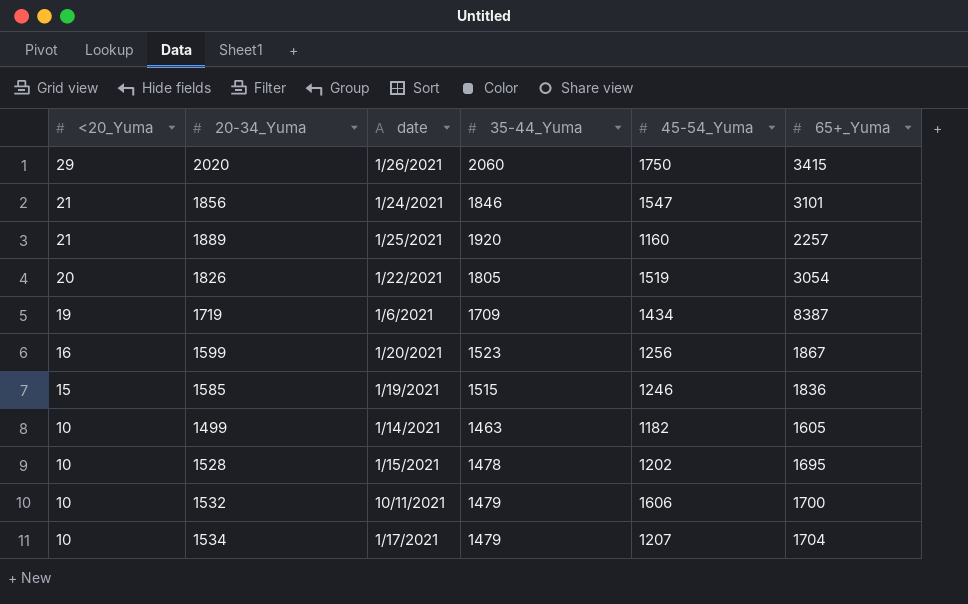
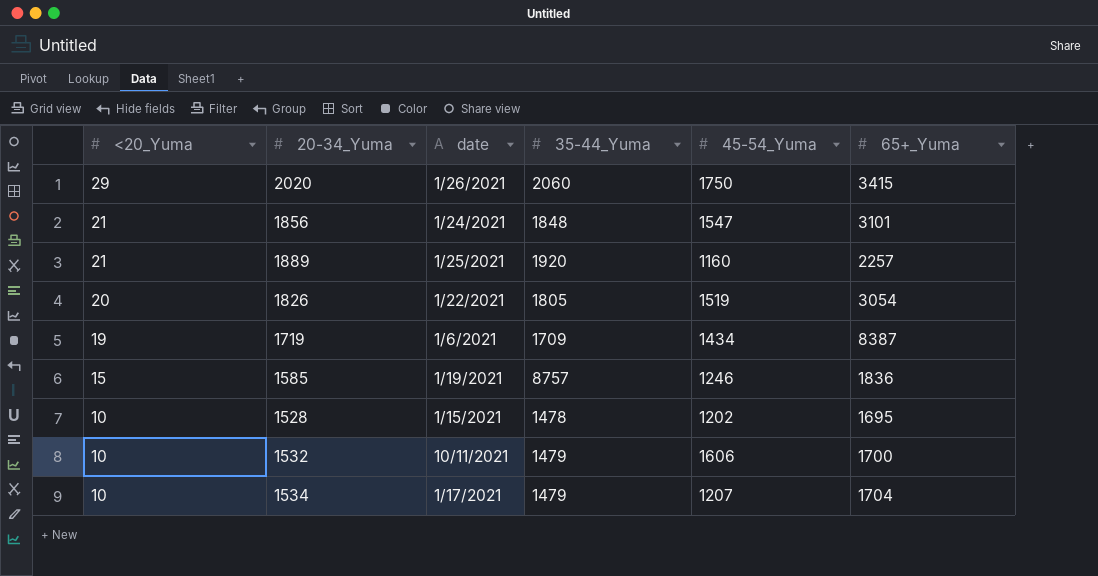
row 1599: 16 | 1/20/2021 | 1523 | 1256 | 1867 -> none
row 1499: 10 | 1/14/2021 | 1463 | 1182 | 1605 -> none
1856 | 35-44_Yuma: 1846 -> 1848
1585 | 35-44_Yuma: 1515 -> 8757

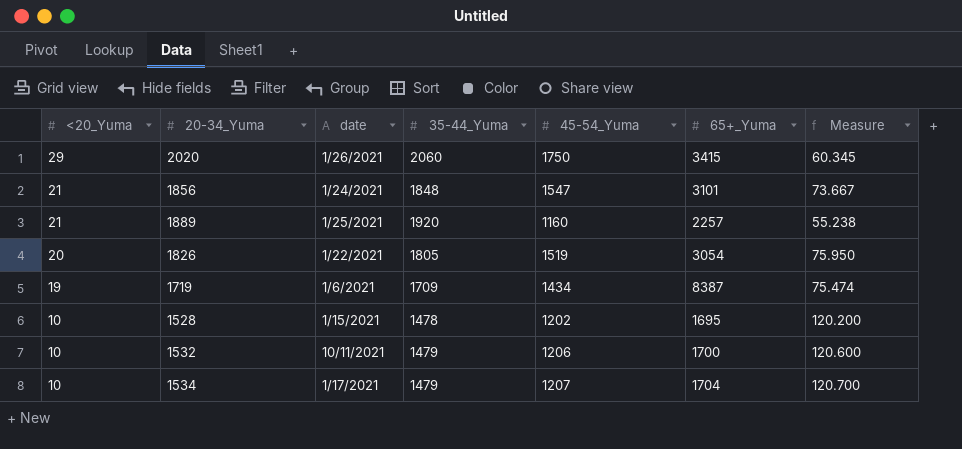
column Measure | formula: none -> [45-54_Yuma] / [<20_Yuma]
row 1585: 15 | 1/19/2021 | 8757 | 1246 | 1836 -> none
1532 | 45-54_Yuma: 1606 -> 1206

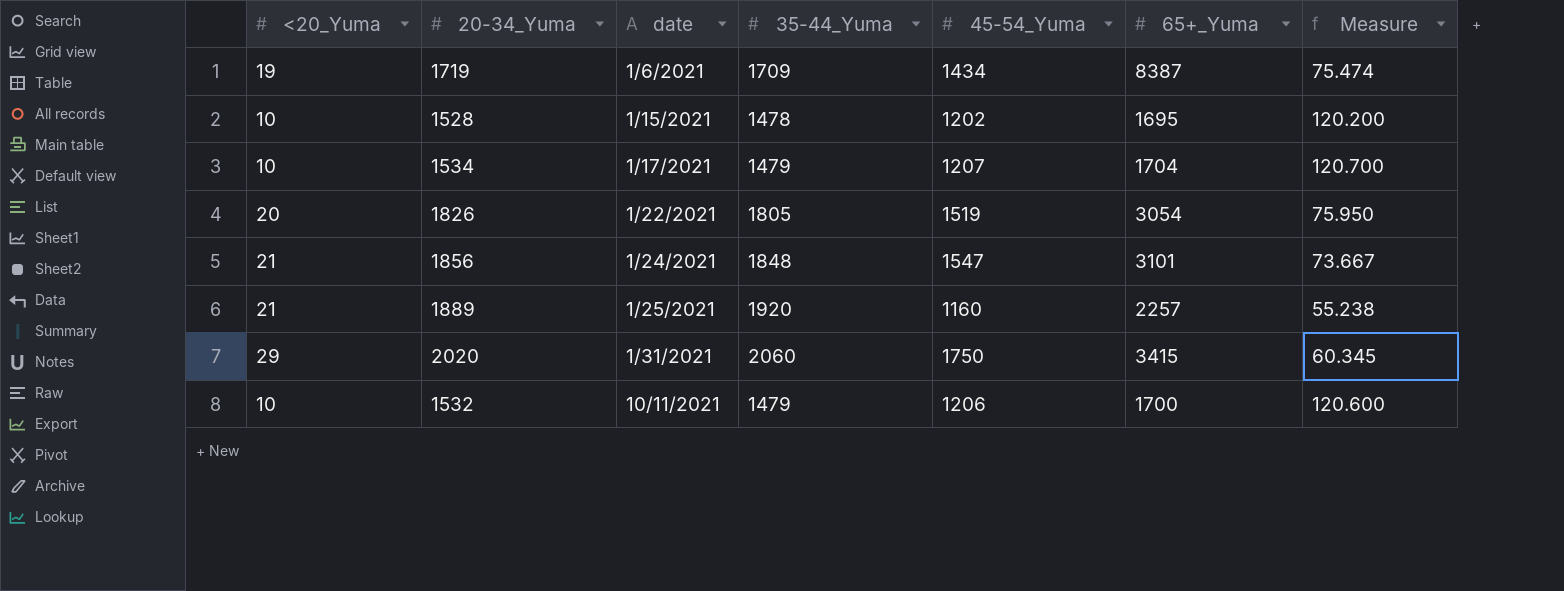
row order: <20_Yuma descending -> date ascending
2020 | date: 1/26/2021 -> 1/31/2021

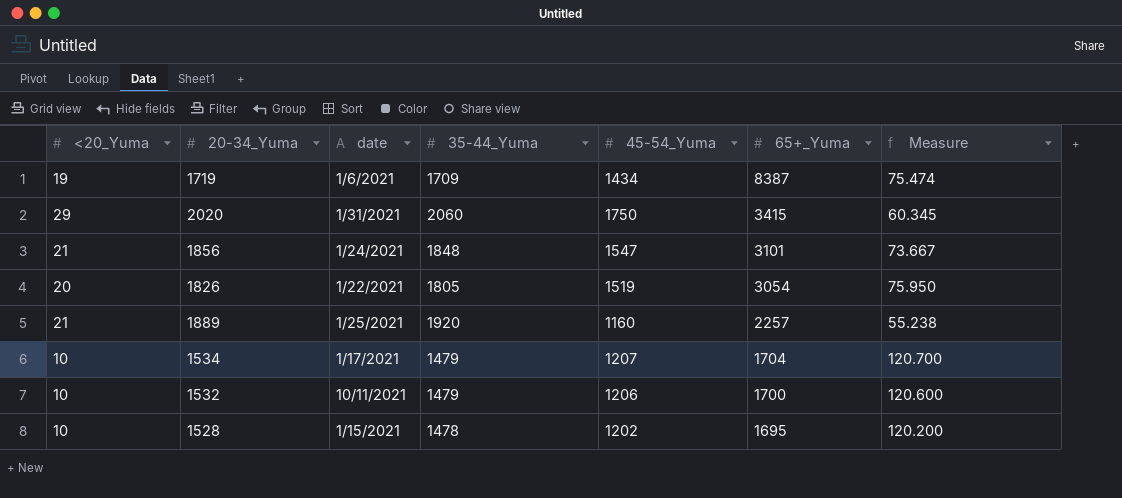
row order: date ascending -> 65+_Yuma descending

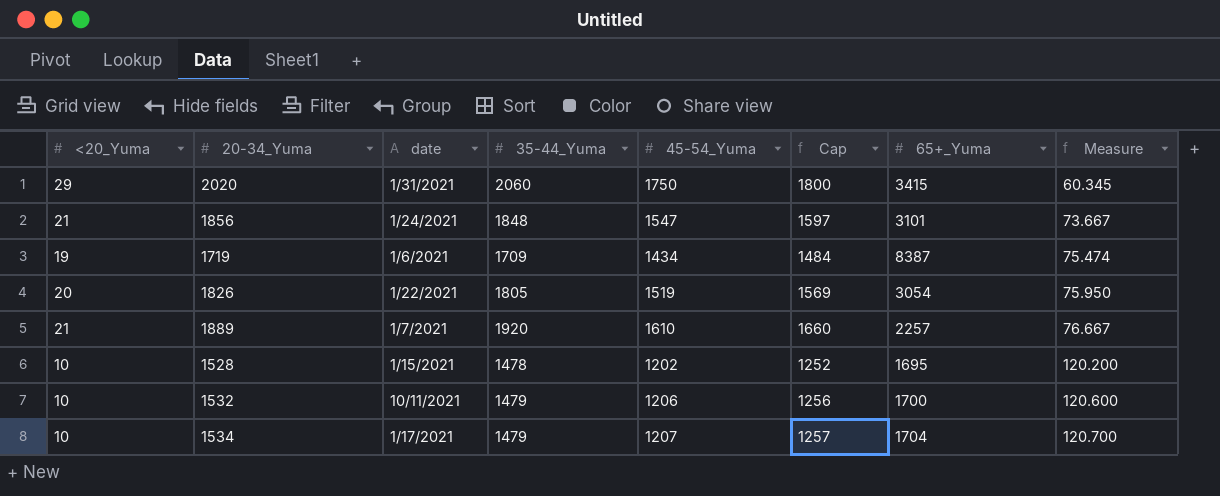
row order: 65+_Yuma descending -> Measure ascending
column Cap | formula: none -> [45-54_Yuma] + 50
1889 | date: 1/25/2021 -> 1/7/2021
1889 | 45-54_Yuma: 1160 -> 1610
1889 | Measure: 55.238 -> 76.667

